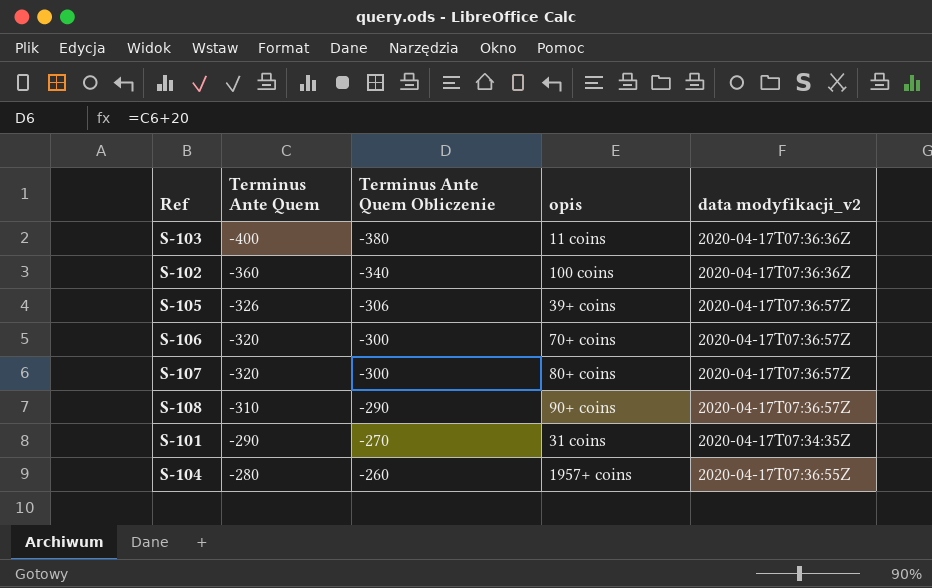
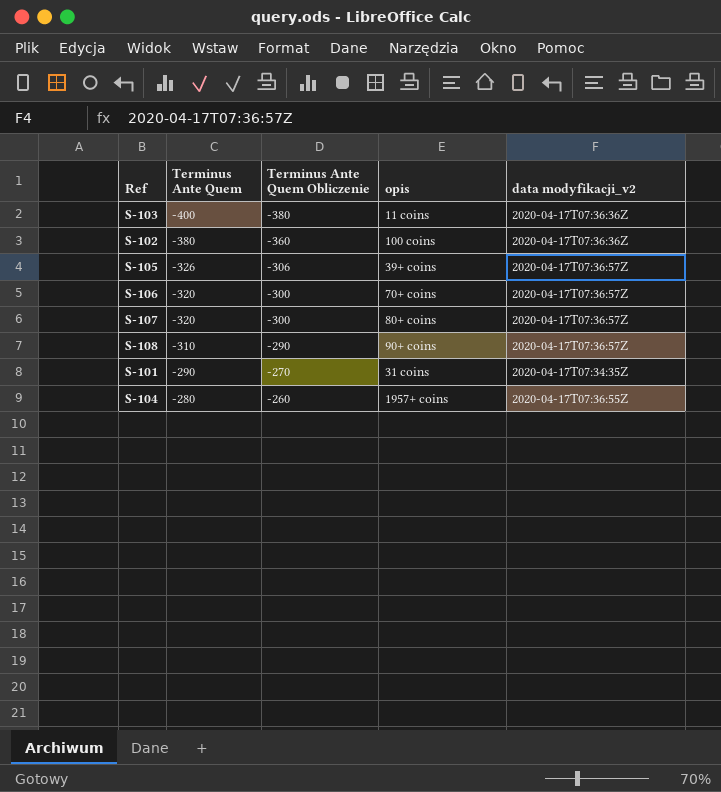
S-102 | Terminus Ante Quem: -360 -> -380
S-102 | Terminus Ante Quem Obliczenie: -340 -> -360

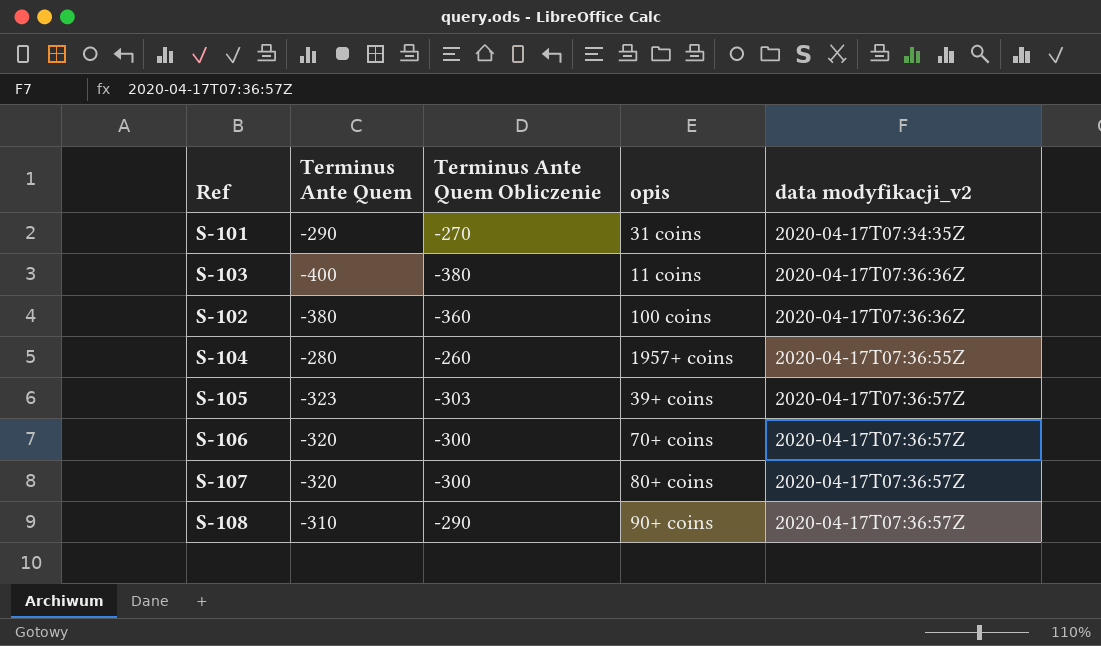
row order: Terminus Ante Quem ascending -> data modyfikacji_v2 ascending
S-105 | Terminus Ante Quem: -326 -> -323
S-105 | Terminus Ante Quem Obliczenie: -306 -> -303

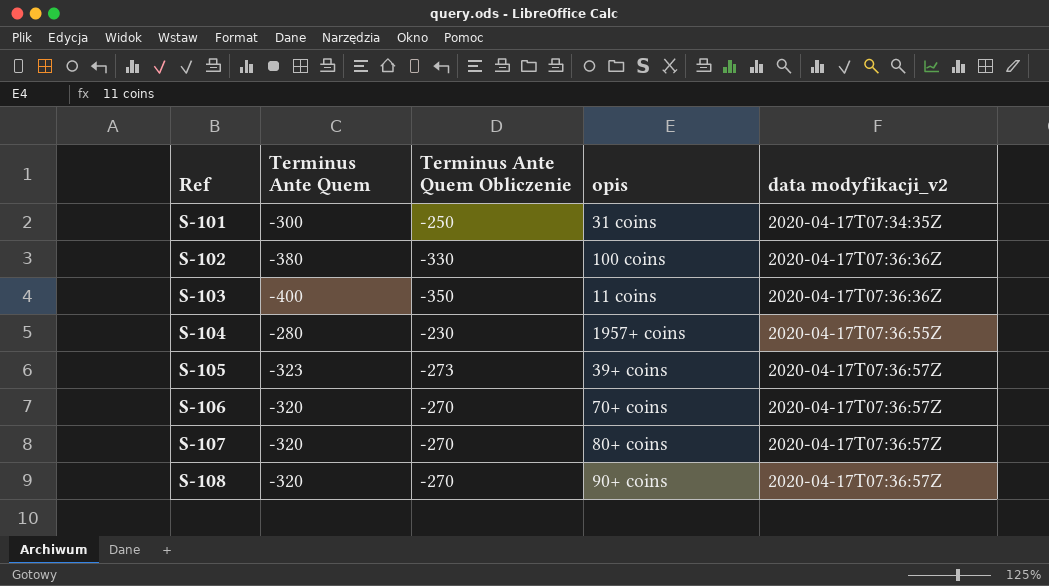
row order: data modyfikacji_v2 ascending -> Ref ascending
column Terminus Ante Quem Obliczenie | formula: [Terminus Ante Quem] + 20 -> [Terminus Ante Quem] + 50
S-101 | Terminus Ante Quem: -290 -> -300
S-108 | Terminus Ante Quem: -310 -> -320

